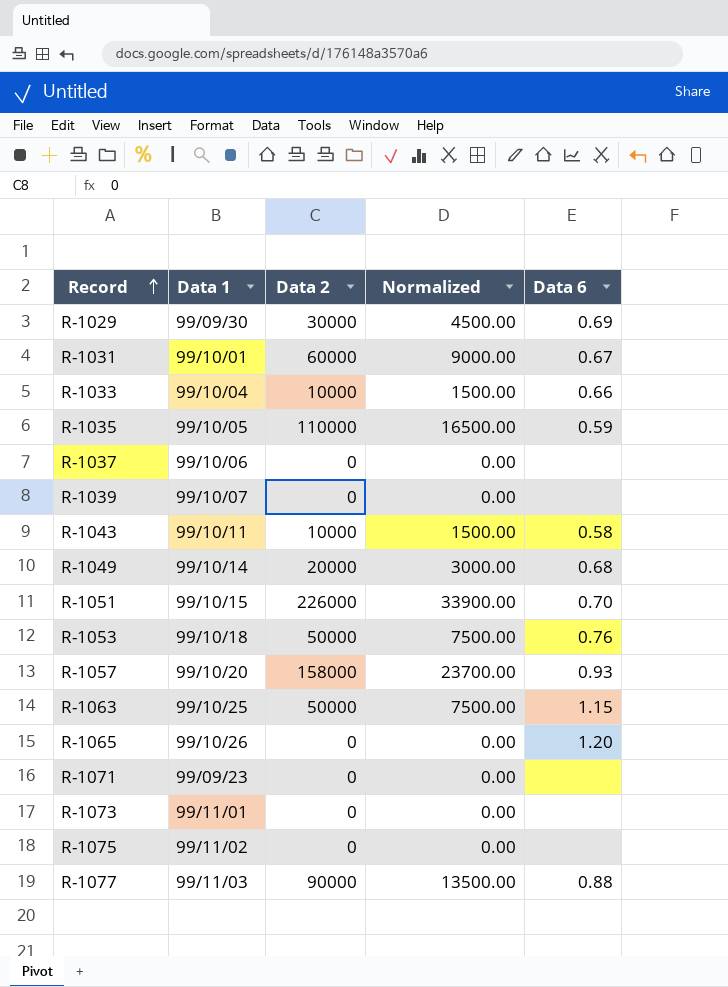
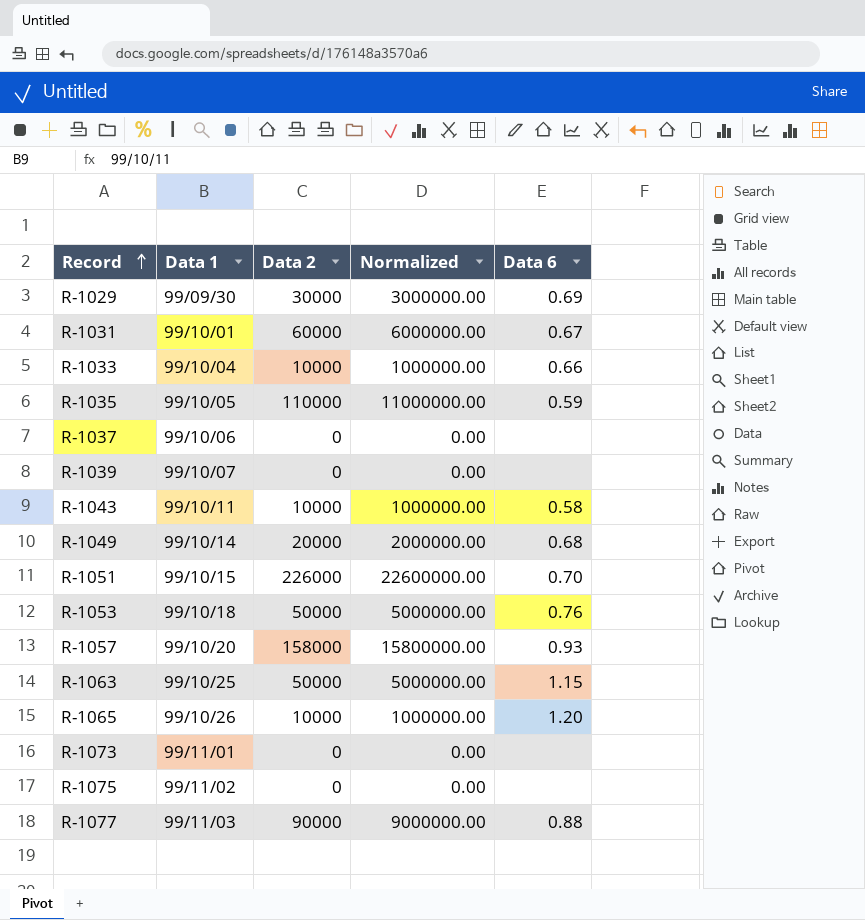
column Normalized | formula: [Data 2] * 0.15 -> [Data 2] * 100
row R-1071: 99/09/23 | 0 | 0.00 | none -> none
R-1065 | Data 2: 0 -> 10000

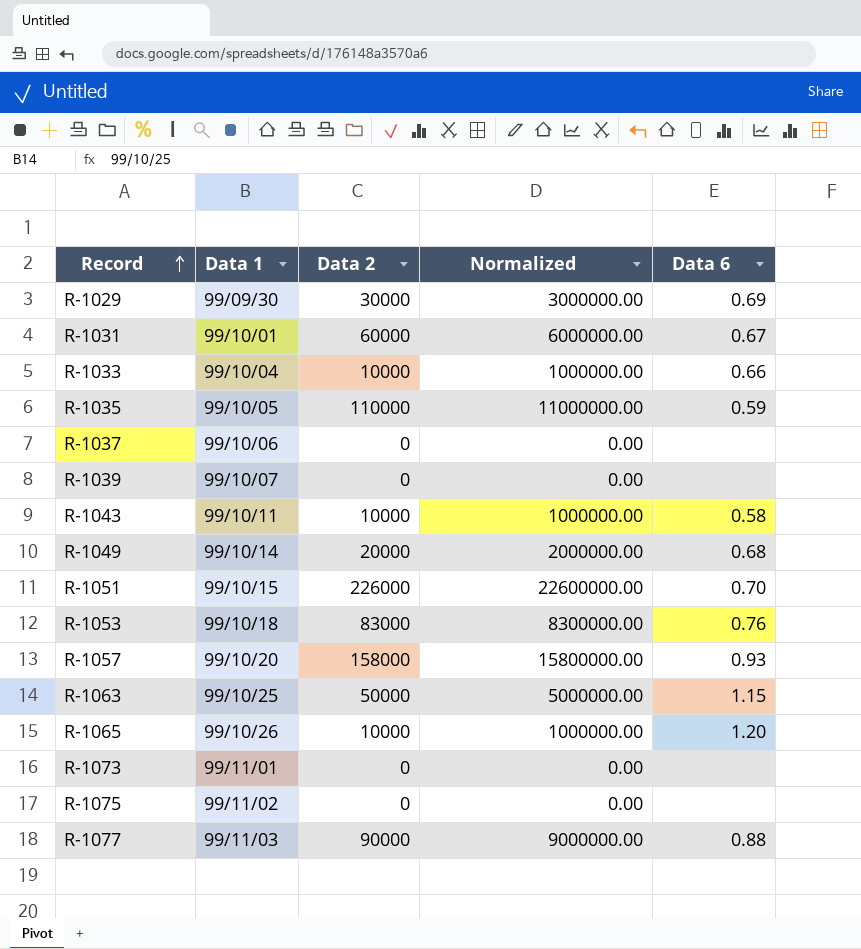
R-1053 | Data 2: 50000 -> 83000
R-1053 | Normalized: 5000000.00 -> 8300000.00

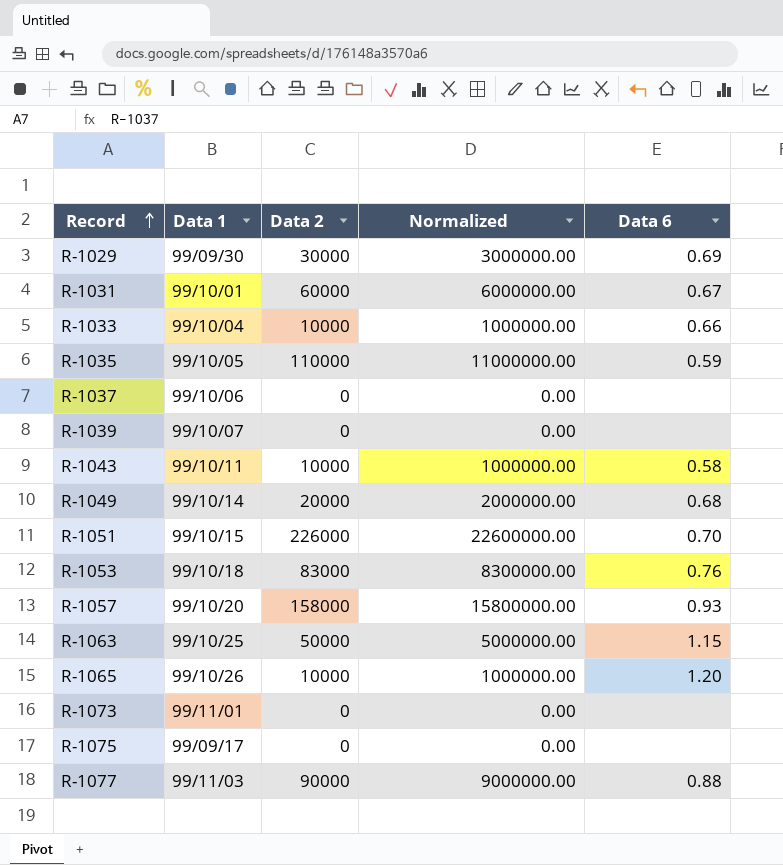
R-1075 | Data 1: 99/11/02 -> 99/09/17

